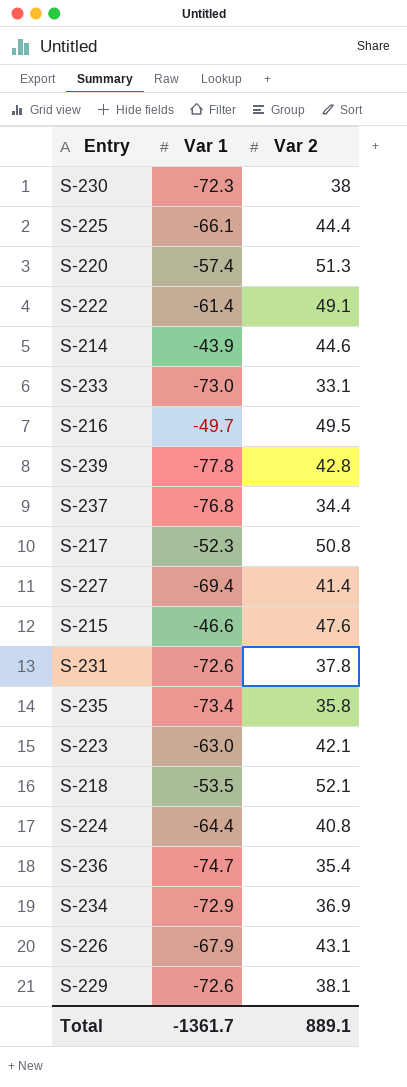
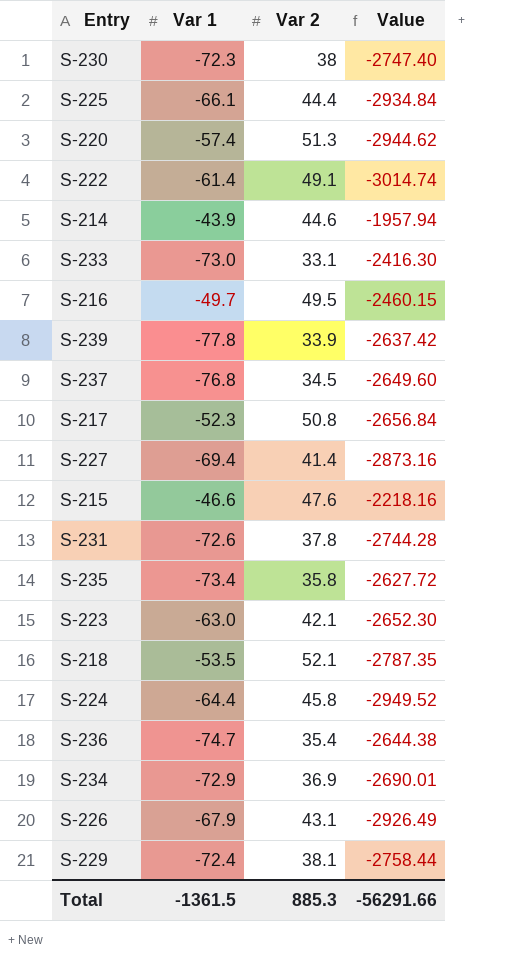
column Value | formula: none -> [Var 1] * [Var 2]
S-239 | Var 2: 42.8 -> 33.9
S-237 | Var 2: 34.4 -> 34.5
S-224 | Var 2: 40.8 -> 45.8
S-229 | Var 1: -72.6 -> -72.4
Total | Var 1: -1361.7 -> -1361.5
Total | Var 2: 889.1 -> 885.3

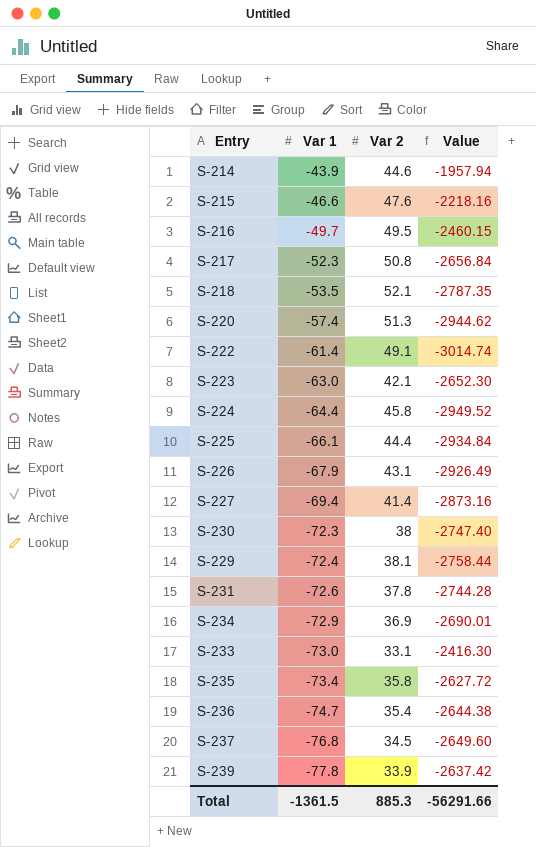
row order: none -> Var 1 descending

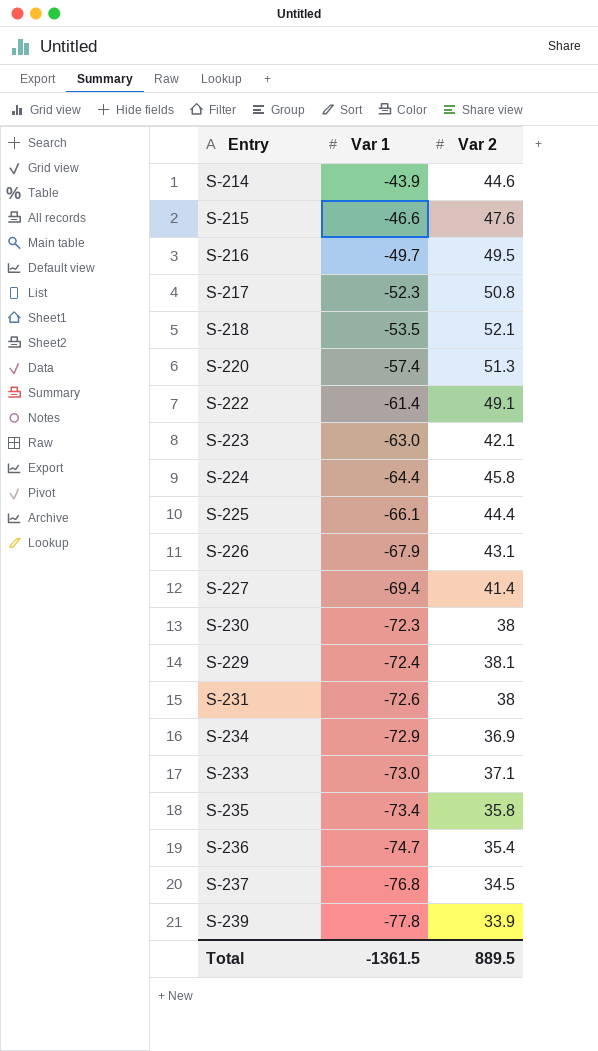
column Value | formula: [Var 1] * [Var 2] -> none
S-231 | Var 2: 37.8 -> 38
S-233 | Var 2: 33.1 -> 37.1
Total | Var 2: 885.3 -> 889.5

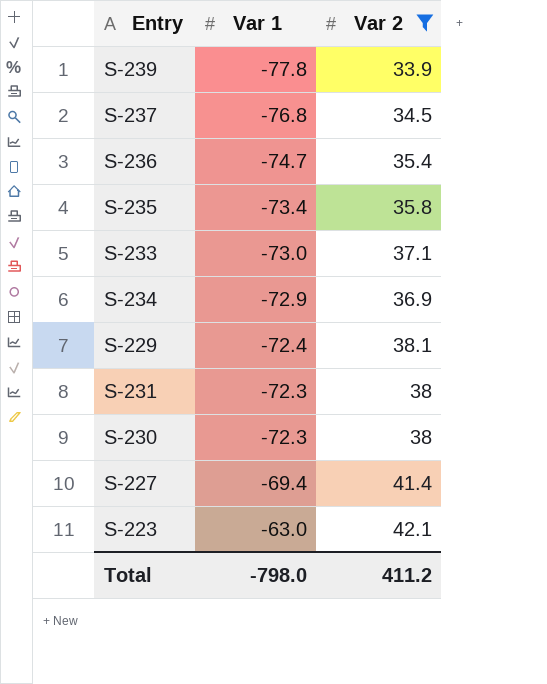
filter: none -> Var 2 <= 42.1
row order: Var 1 descending -> Var 1 ascending
S-231 | Var 1: -72.6 -> -72.3
Total | Var 1: -1361.5 -> -798.0
Total | Var 2: 889.5 -> 411.2

